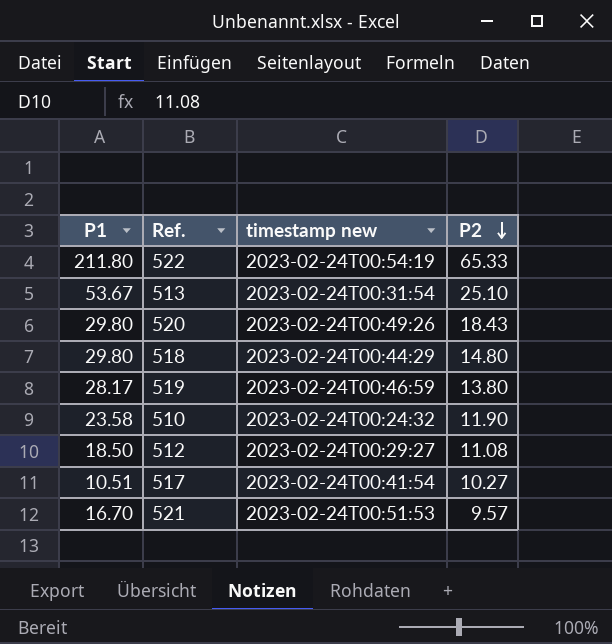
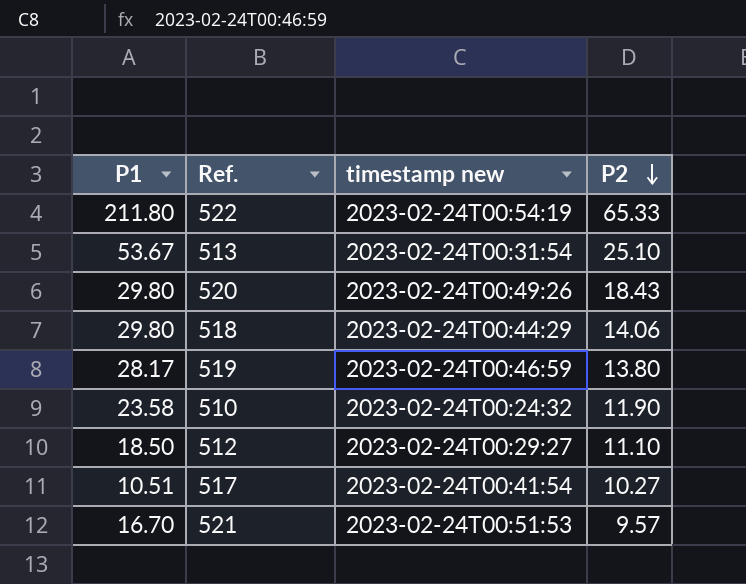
518 | P2: 14.80 -> 14.06
512 | P2: 11.08 -> 11.10

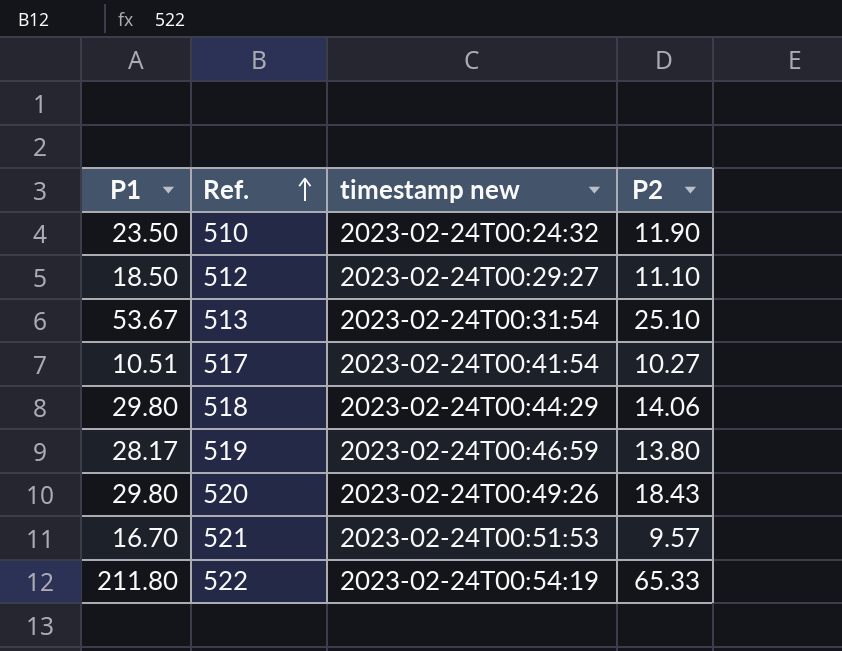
row order: P2 descending -> Ref. ascending
510 | P1: 23.58 -> 23.50

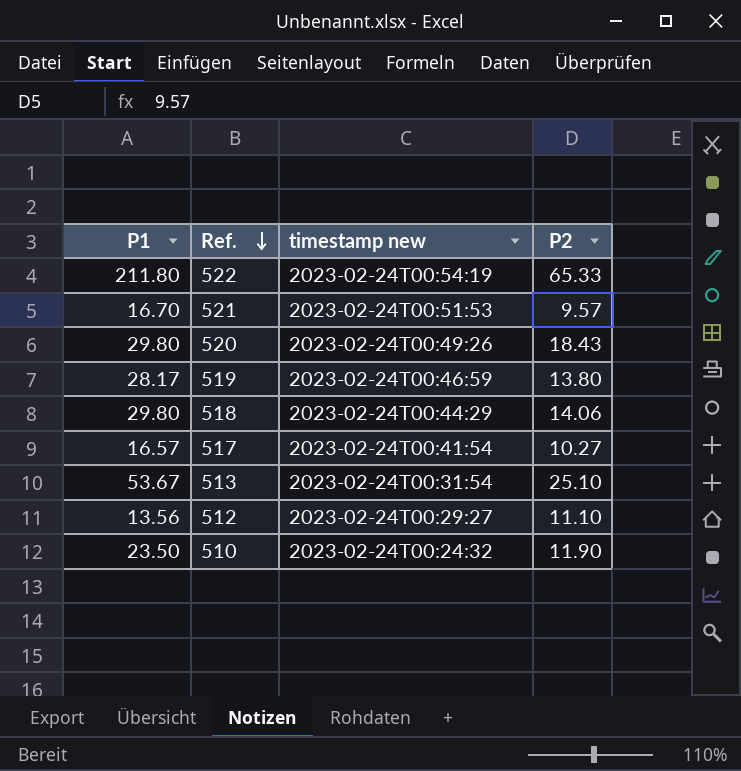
row order: Ref. ascending -> Ref. descending
517 | P1: 10.51 -> 16.57
512 | P1: 18.50 -> 13.56

